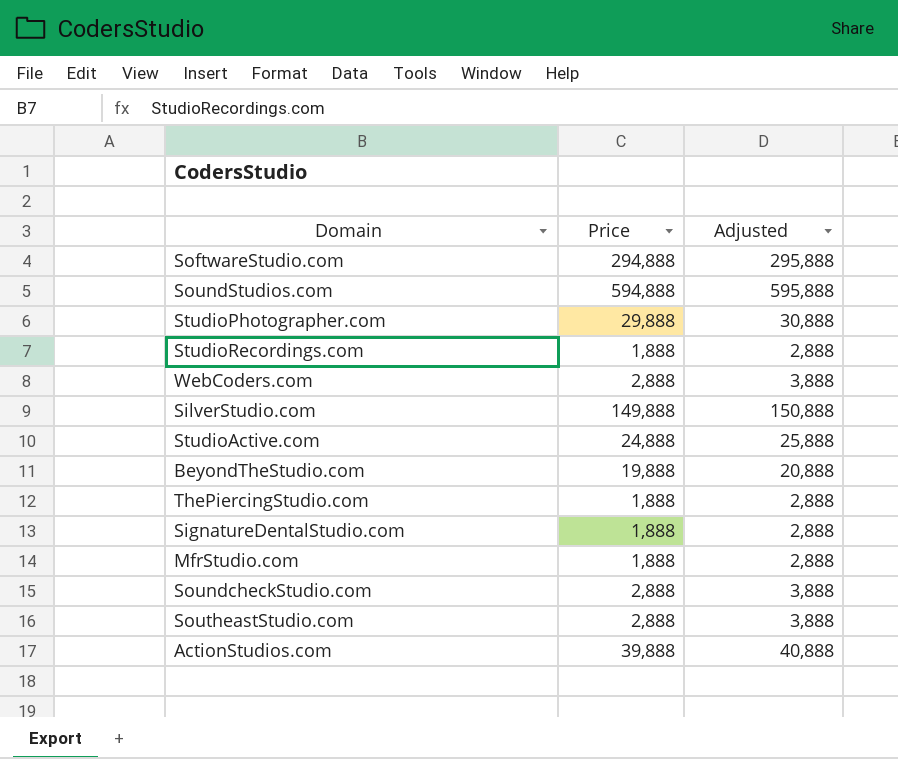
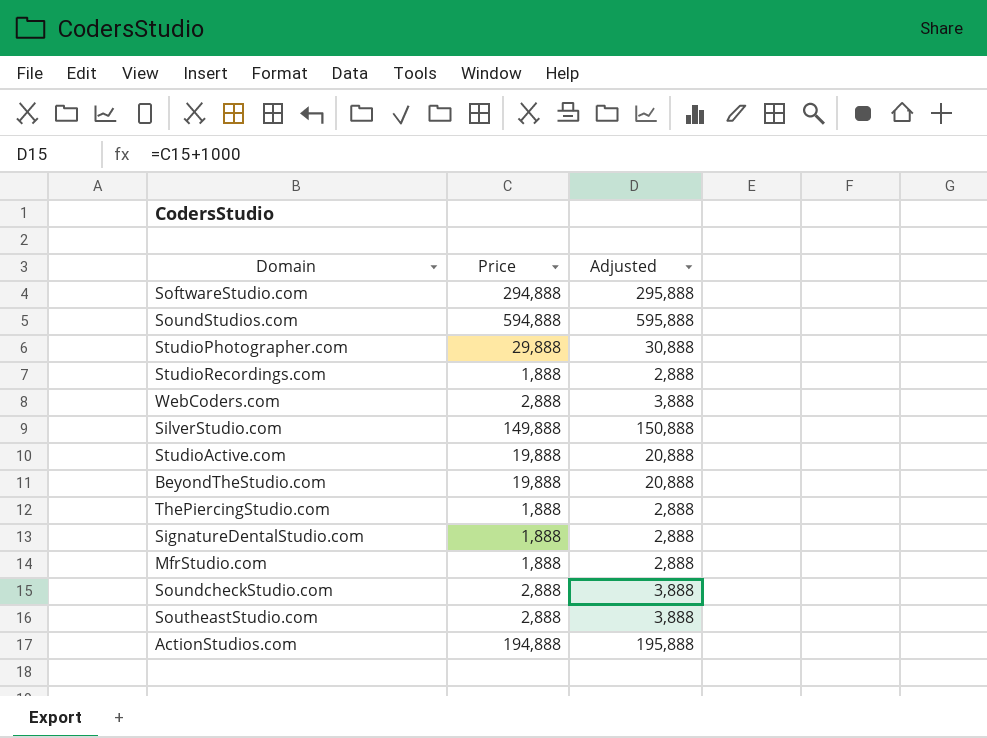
StudioActive.com | Price: 24,888 -> 19,888
StudioActive.com | Adjusted: 25,888 -> 20,888
ActionStudios.com | Price: 39,888 -> 194,888
ActionStudios.com | Adjusted: 40,888 -> 195,888

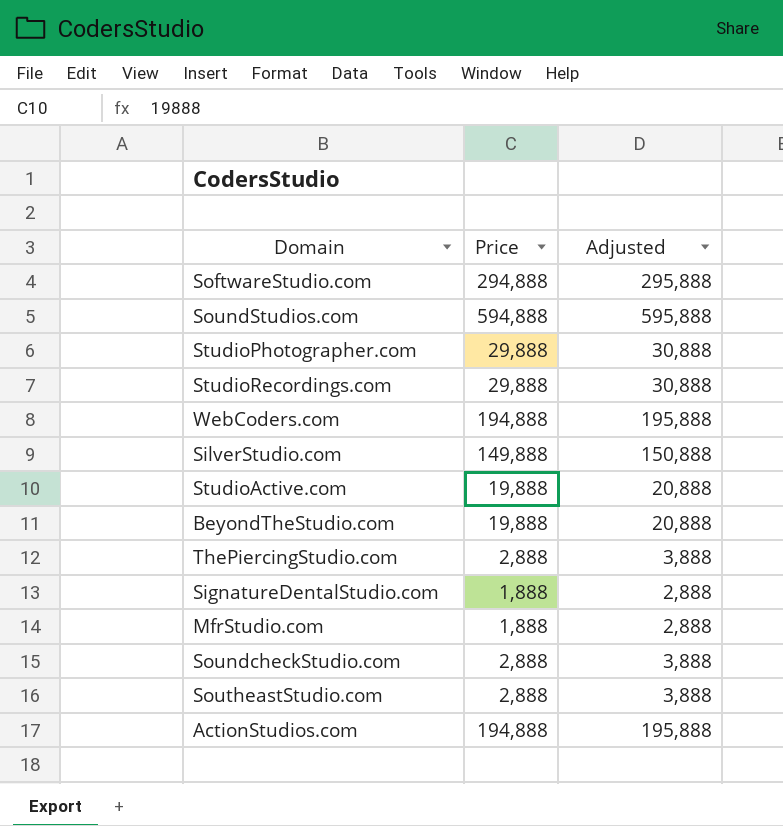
StudioRecordings.com | Price: 1,888 -> 29,888
StudioRecordings.com | Adjusted: 2,888 -> 30,888
WebCoders.com | Price: 2,888 -> 194,888
WebCoders.com | Adjusted: 3,888 -> 195,888
ThePiercingStudio.com | Price: 1,888 -> 2,888
ThePiercingStudio.com | Adjusted: 2,888 -> 3,888

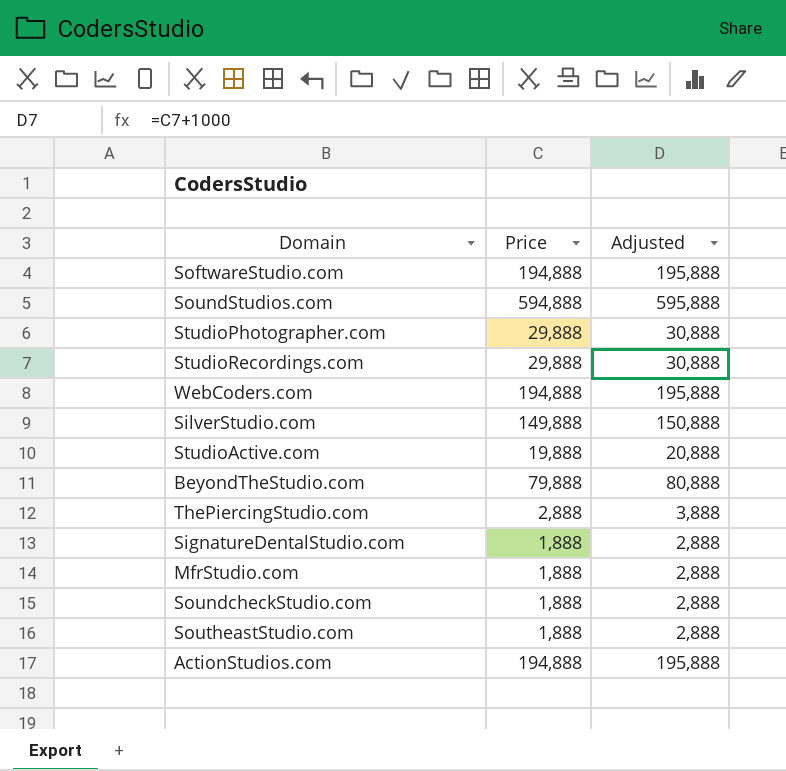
SoftwareStudio.com | Price: 294,888 -> 194,888
SoftwareStudio.com | Adjusted: 295,888 -> 195,888
BeyondTheStudio.com | Price: 19,888 -> 79,888
BeyondTheStudio.com | Adjusted: 20,888 -> 80,888
SoundcheckStudio.com | Price: 2,888 -> 1,888
SoundcheckStudio.com | Adjusted: 3,888 -> 2,888
SoutheastStudio.com | Price: 2,888 -> 1,888
SoutheastStudio.com | Adjusted: 3,888 -> 2,888

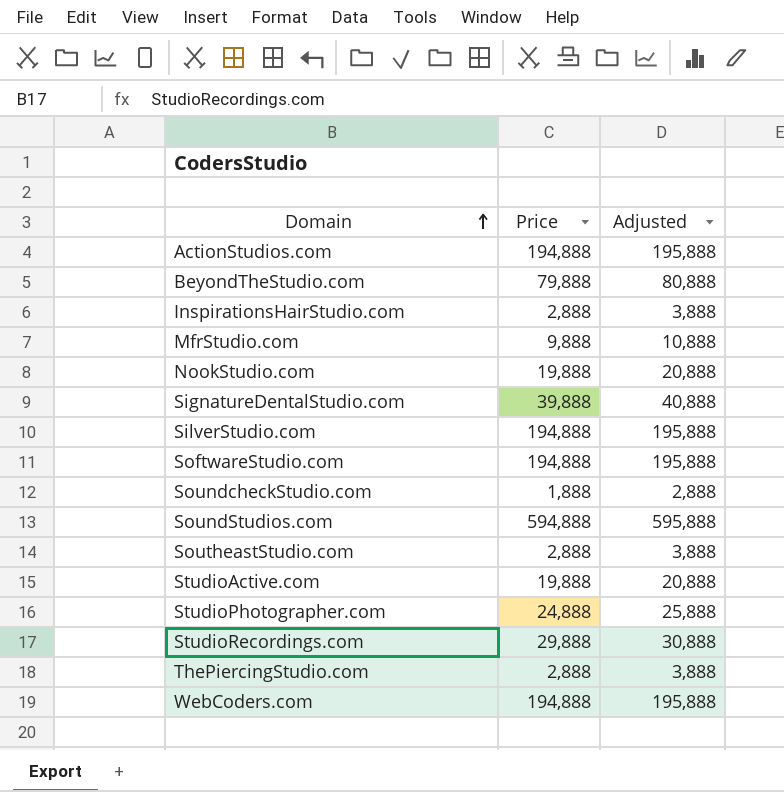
row order: none -> Domain ascending
row InspirationsHairStudio.com: none -> 2,888 | 3,888
MfrStudio.com | Price: 1,888 -> 9,888
MfrStudio.com | Adjusted: 2,888 -> 10,888
row NookStudio.com: none -> 19,888 | 20,888
SignatureDentalStudio.com | Price: 1,888 -> 39,888
SignatureDentalStudio.com | Adjusted: 2,888 -> 40,888
SilverStudio.com | Price: 149,888 -> 194,888
SilverStudio.com | Adjusted: 150,888 -> 195,888
SoutheastStudio.com | Price: 1,888 -> 2,888
SoutheastStudio.com | Adjusted: 2,888 -> 3,888
StudioPhotographer.com | Price: 29,888 -> 24,888
StudioPhotographer.com | Adjusted: 30,888 -> 25,888

